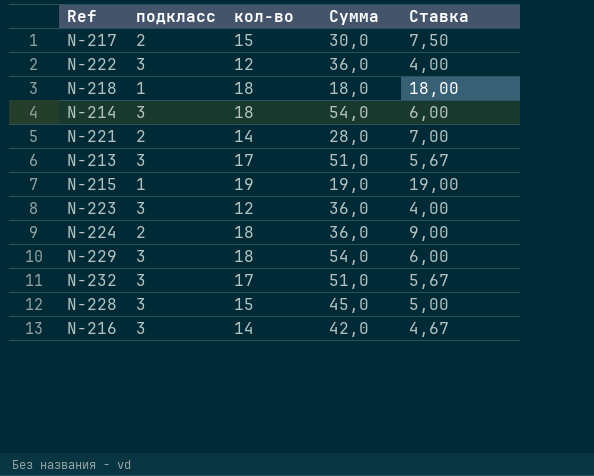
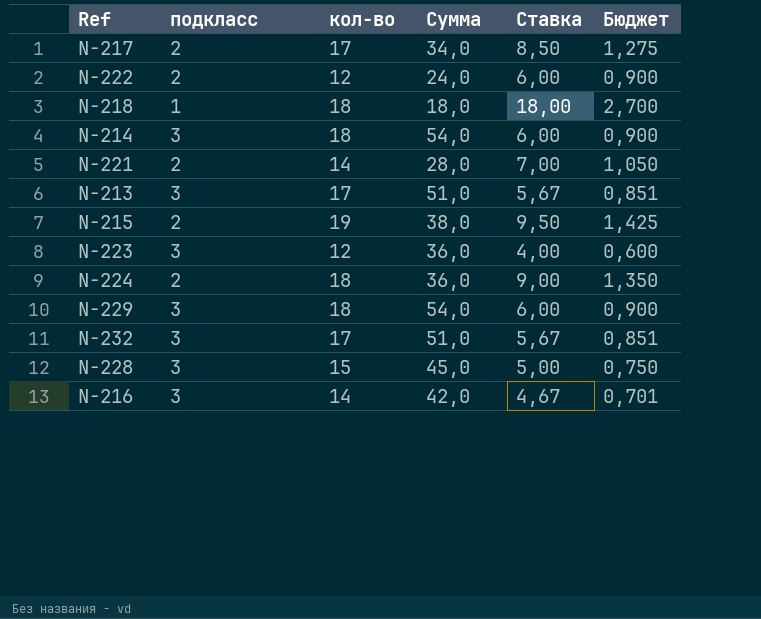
column Бюджет | formula: none -> [Ставка] * 0,15
N-217 | кол-во: 15 -> 17
N-217 | Сумма: 30,0 -> 34,0
N-217 | Ставка: 7,50 -> 8,50
N-222 | подкласс: 3 -> 2
N-222 | Сумма: 36,0 -> 24,0
N-222 | Ставка: 4,00 -> 6,00
N-215 | подкласс: 1 -> 2
N-215 | Сумма: 19,0 -> 38,0
N-215 | Ставка: 19,00 -> 9,50

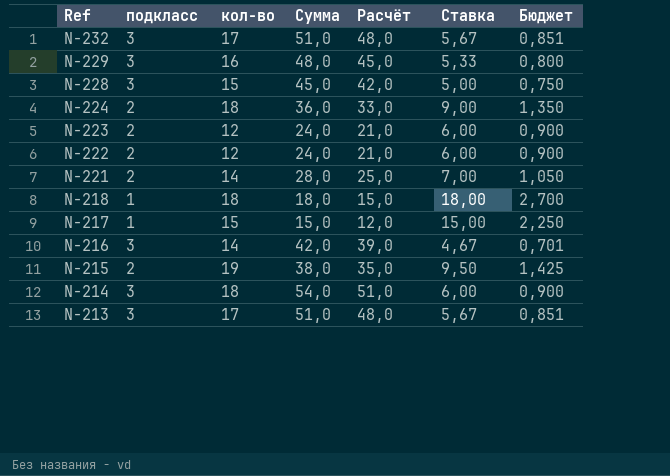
row order: none -> Ref descending
column Расчёт | formula: none -> [Сумма] - 3
N-229 | кол-во: 18 -> 16
N-229 | Сумма: 54,0 -> 48,0
N-229 | Ставка: 6,00 -> 5,33
N-229 | Бюджет: 0,900 -> 0,800
N-223 | подкласс: 3 -> 2
N-223 | Сумма: 36,0 -> 24,0
N-223 | Ставка: 4,00 -> 6,00
N-223 | Бюджет: 0,600 -> 0,900
N-217 | подкласс: 2 -> 1
N-217 | кол-во: 17 -> 15
N-217 | Сумма: 34,0 -> 15,0
N-217 | Ставка: 8,50 -> 15,00
N-217 | Бюджет: 1,275 -> 2,250

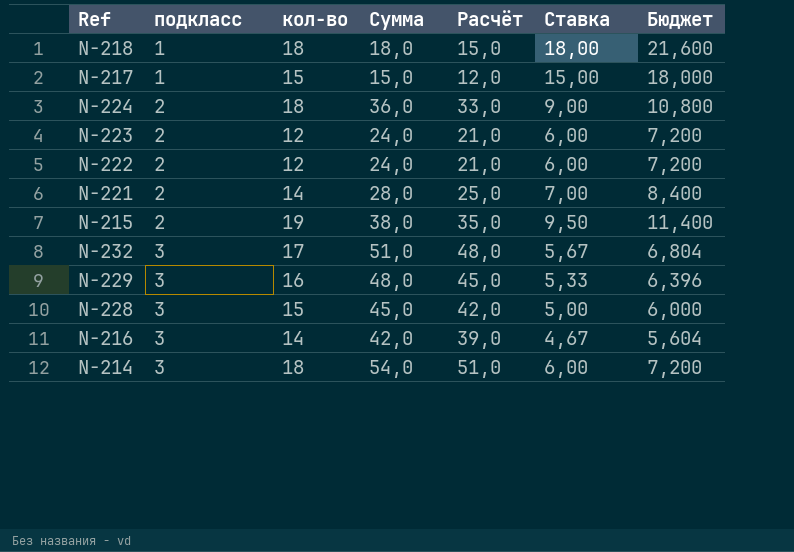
row order: Ref descending -> подкласс ascending
column Бюджет | formula: [Ставка] * 0,15 -> [Ставка] * 1,2
row N-213: 3 | 17 | 51,0 | 48,0 | 5,67 | 0,851 -> none

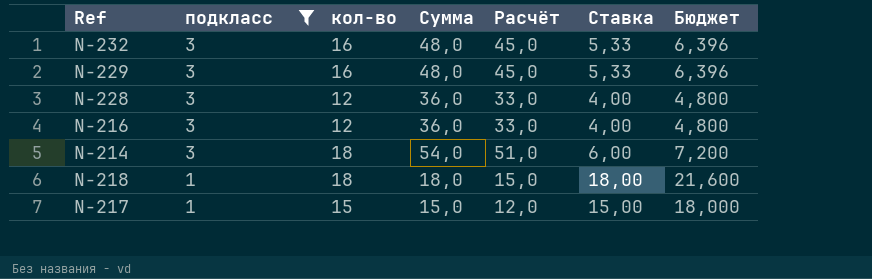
filter: none -> подкласс != 2
row order: подкласс ascending -> подкласс descending
N-232 | кол-во: 17 -> 16
N-232 | Сумма: 51,0 -> 48,0
N-232 | Расчёт: 48,0 -> 45,0
N-232 | Ставка: 5,67 -> 5,33
N-232 | Бюджет: 6,804 -> 6,396
N-228 | кол-во: 15 -> 12
N-228 | Сумма: 45,0 -> 36,0
N-228 | Расчёт: 42,0 -> 33,0
N-228 | Ставка: 5,00 -> 4,00
N-228 | Бюджет: 6,000 -> 4,800
N-216 | кол-во: 14 -> 12
N-216 | Сумма: 42,0 -> 36,0
N-216 | Расчёт: 39,0 -> 33,0
N-216 | Ставка: 4,67 -> 4,00
N-216 | Бюджет: 5,604 -> 4,800

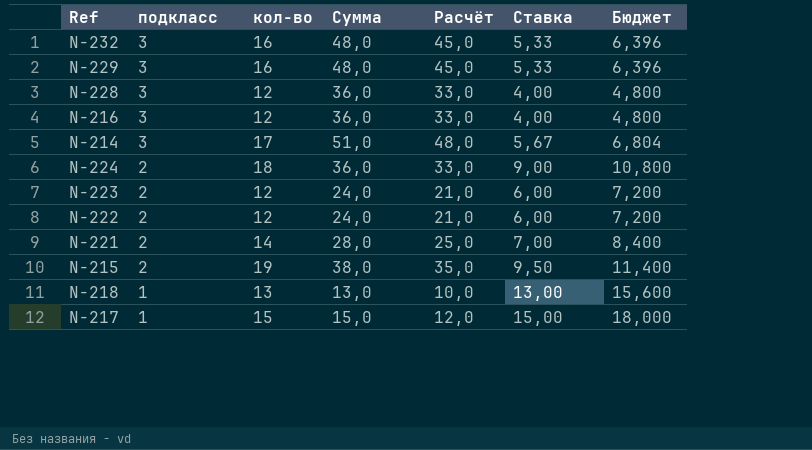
filter: подкласс != 2 -> none
N-214 | кол-во: 18 -> 17
N-214 | Сумма: 54,0 -> 51,0
N-214 | Расчёт: 51,0 -> 48,0
N-214 | Ставка: 6,00 -> 5,67
N-214 | Бюджет: 7,200 -> 6,804
N-218 | кол-во: 18 -> 13
N-218 | Сумма: 18,0 -> 13,0
N-218 | Расчёт: 15,0 -> 10,0
N-218 | Ставка: 18,00 -> 13,00
N-218 | Бюджет: 21,600 -> 15,600

